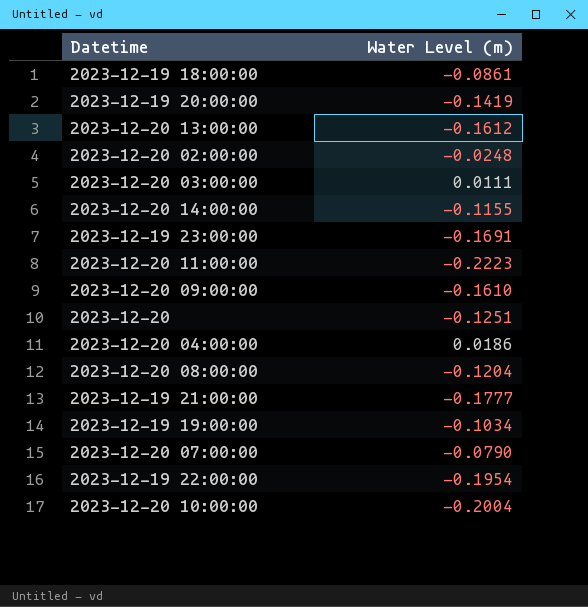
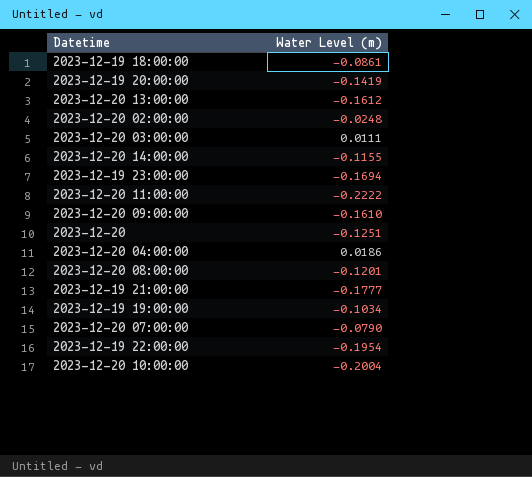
2023-12-19 23:00:00 | Water Level (m): -0.1691 -> -0.1694
2023-12-20 11:00:00 | Water Level (m): -0.2223 -> -0.2222
2023-12-20 08:00:00 | Water Level (m): -0.1204 -> -0.1201

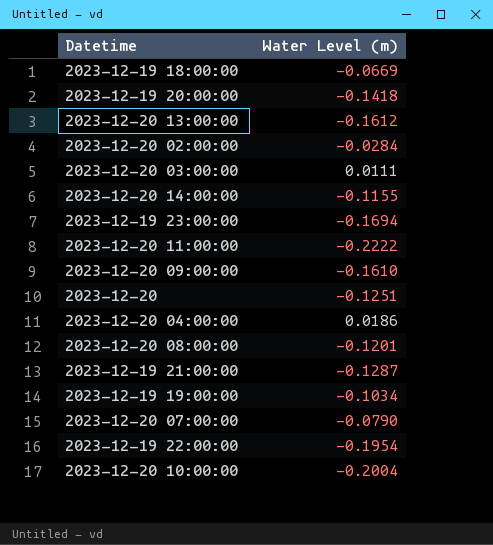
2023-12-19 18:00:00 | Water Level (m): -0.0861 -> -0.0669
2023-12-19 20:00:00 | Water Level (m): -0.1419 -> -0.1418
2023-12-20 02:00:00 | Water Level (m): -0.0248 -> -0.0284
2023-12-19 21:00:00 | Water Level (m): -0.1777 -> -0.1287

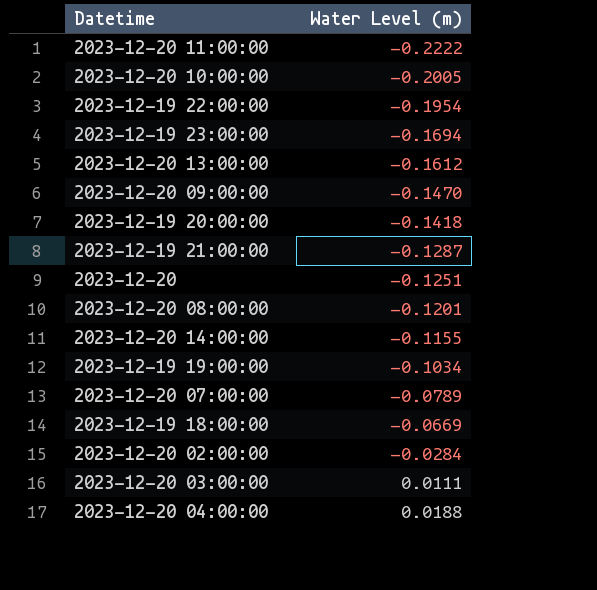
row order: none -> Water Level (m) ascending
2023-12-20 10:00:00 | Water Level (m): -0.2004 -> -0.2005
2023-12-20 09:00:00 | Water Level (m): -0.1610 -> -0.1470
2023-12-20 07:00:00 | Water Level (m): -0.0790 -> -0.0789
2023-12-20 04:00:00 | Water Level (m): 0.0186 -> 0.0188

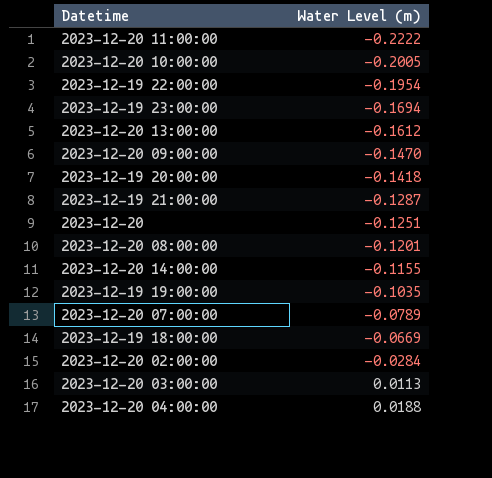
2023-12-19 19:00:00 | Water Level (m): -0.1034 -> -0.1035
2023-12-20 03:00:00 | Water Level (m): 0.0111 -> 0.0113

